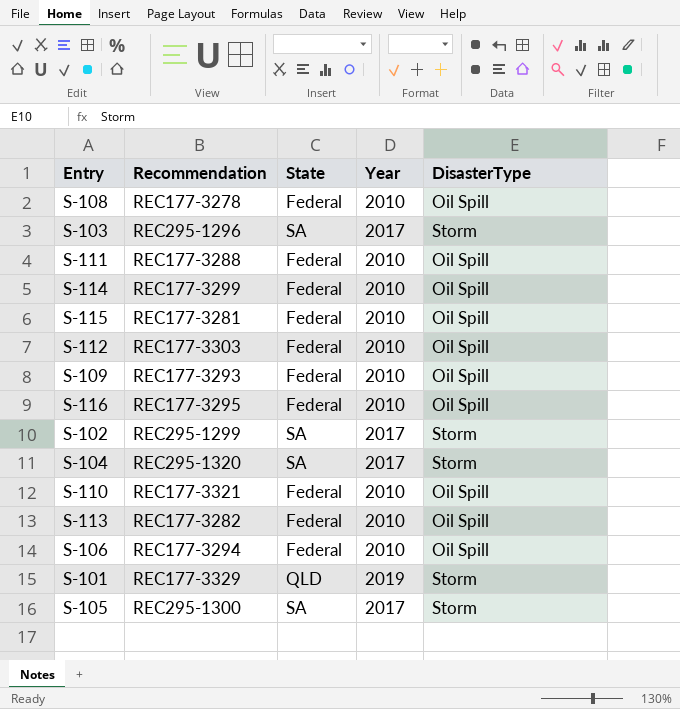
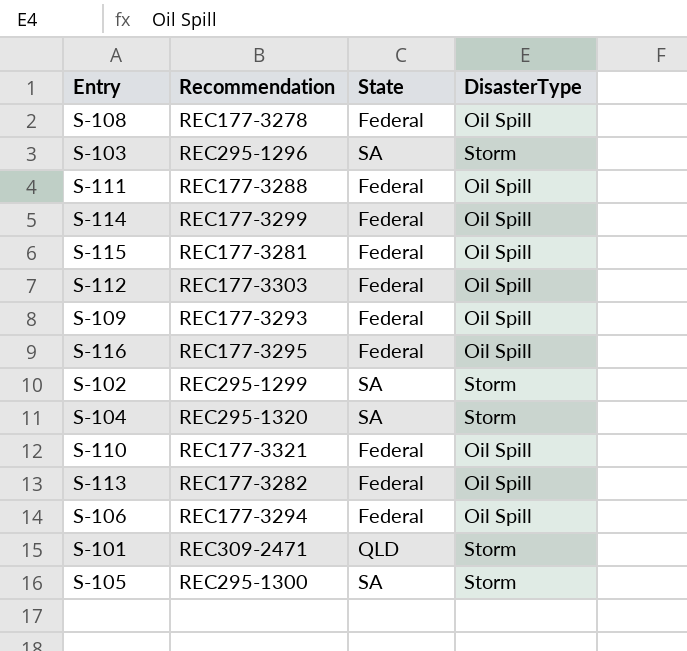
column Year | position: 4 -> none
S-101 | Recommendation: REC177-3329 -> REC309-2471

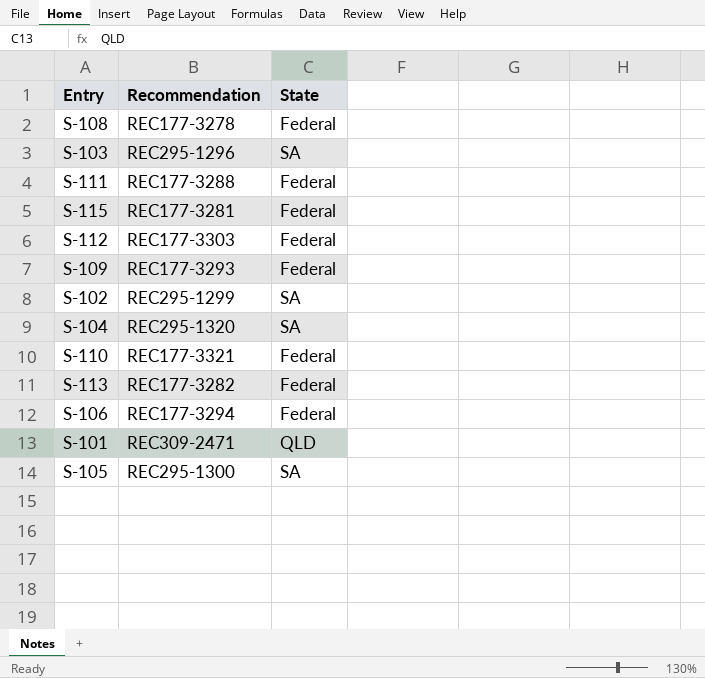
column DisasterType | position: 4 -> none
row S-114: REC177-3299 | Federal | Oil Spill -> none
row S-116: REC177-3295 | Federal | Oil Spill -> none

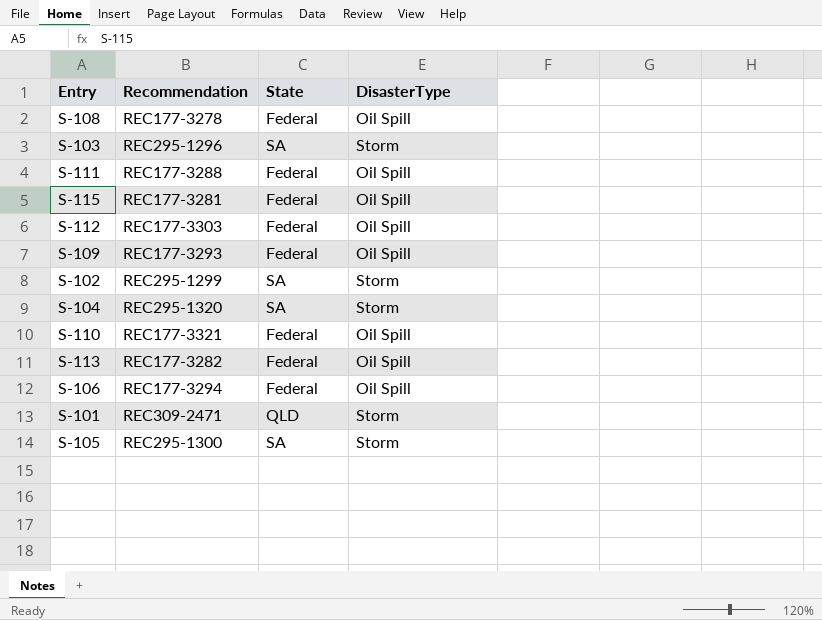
column DisasterType | position: none -> 4

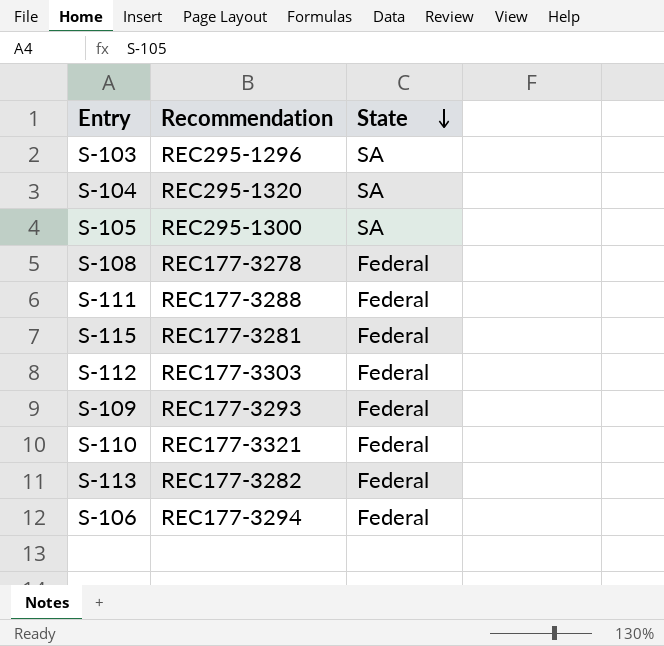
row order: none -> State descending
column DisasterType | position: 4 -> none
row S-102: REC295-1299 | SA | Storm -> none
row S-101: REC309-2471 | QLD | Storm -> none

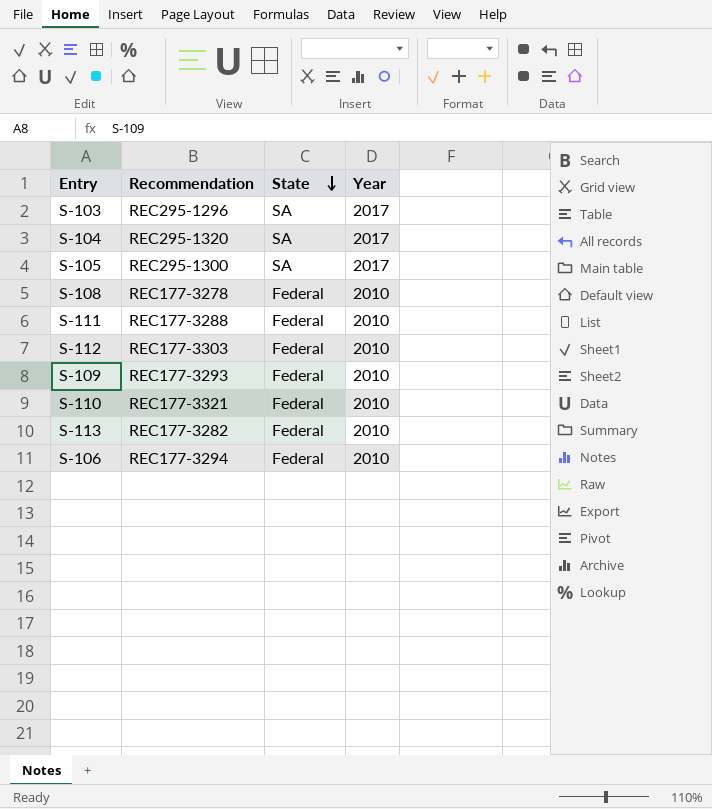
column Year | position: none -> 4
row S-115: REC177-3281 | Federal -> none

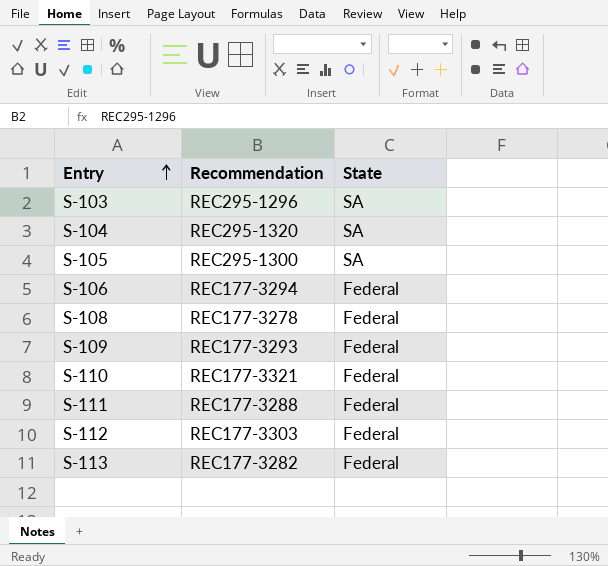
row order: State descending -> Entry ascending
column Year | position: 4 -> none

